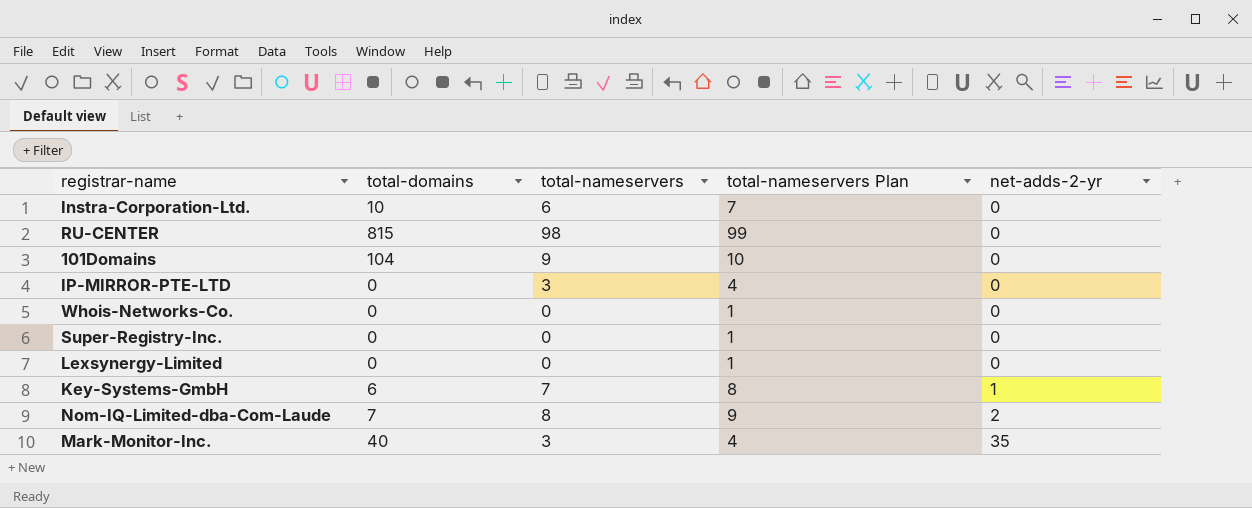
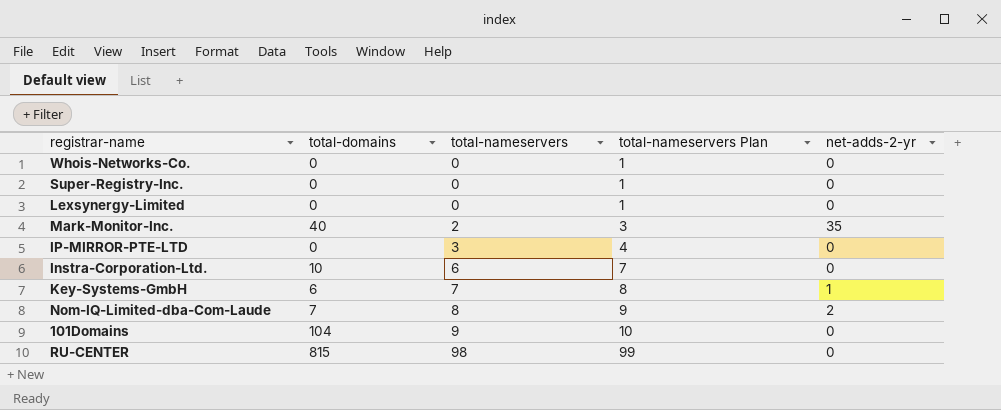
row order: net-adds-2-yr ascending -> total-nameservers ascending
Mark-Monitor-Inc. | total-nameservers: 3 -> 2
Mark-Monitor-Inc. | total-nameservers Plan: 4 -> 3

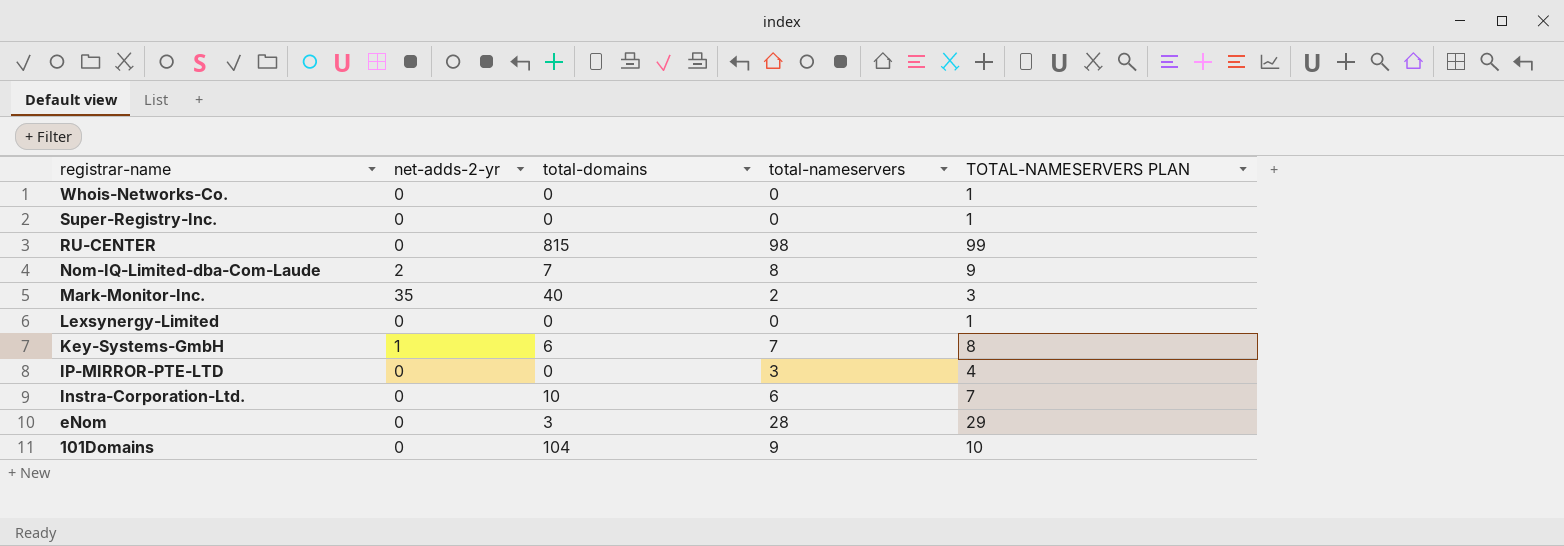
row order: total-nameservers ascending -> registrar-name descending
column net-adds-2-yr | position: 5 -> 2
column name: total-nameservers Plan -> TOTAL-NAMESERVERS PLAN
row eNom: none -> 0 | 3 | 28 | 29

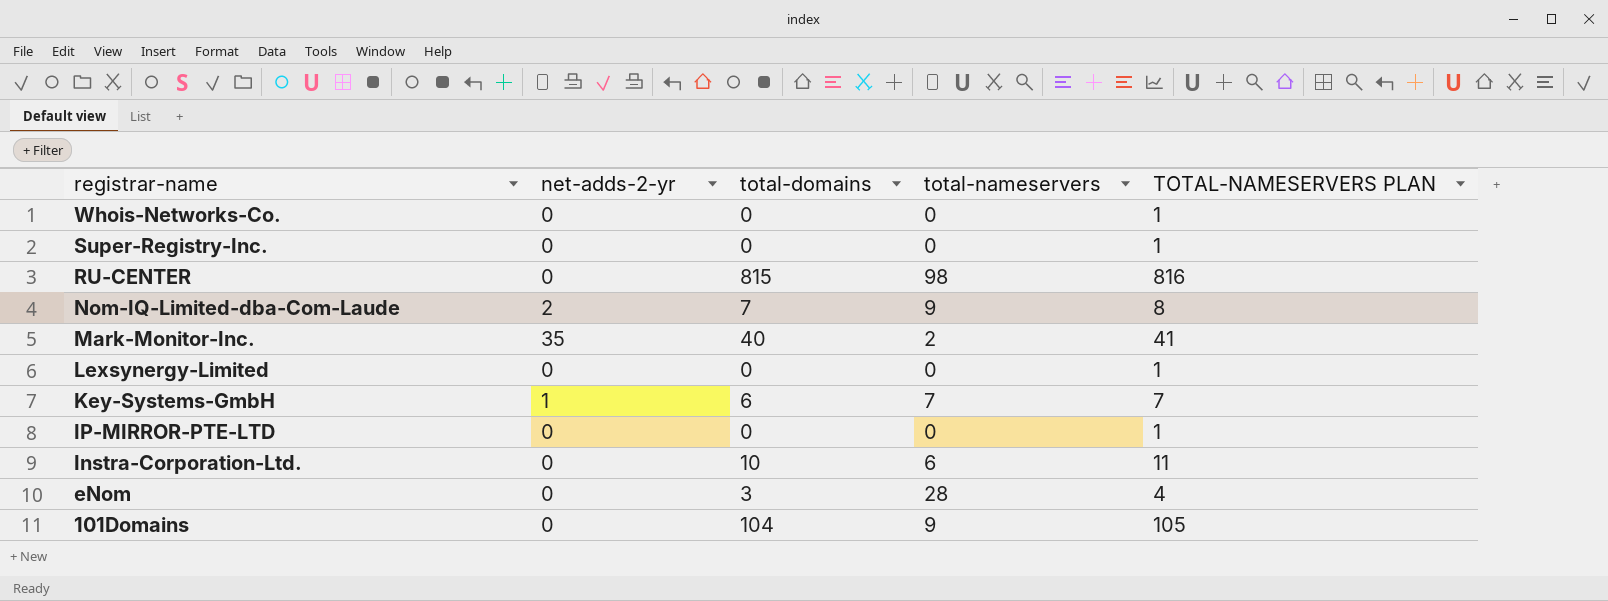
column TOTAL-NAMESERVERS PLAN | formula: [total-nameservers] + 1 -> [total-domains] + 1
Nom-IQ-Limited-dba-Com-Laude | total-nameservers: 8 -> 9
IP-MIRROR-PTE-LTD | total-nameservers: 3 -> 0

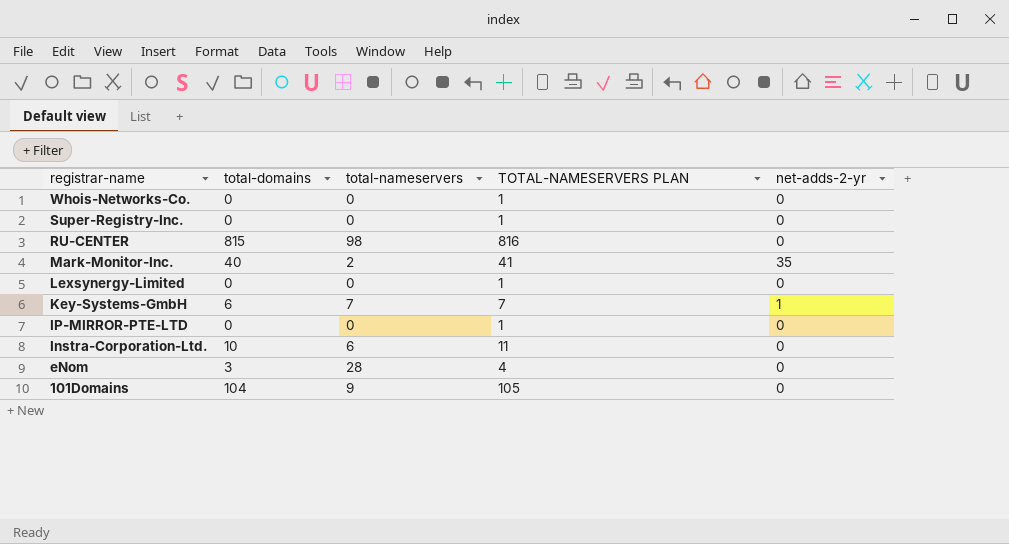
column net-adds-2-yr | position: 2 -> 5
row Nom-IQ-Limited-dba-Com-Laude: 2 | 7 | 9 | 8 -> none

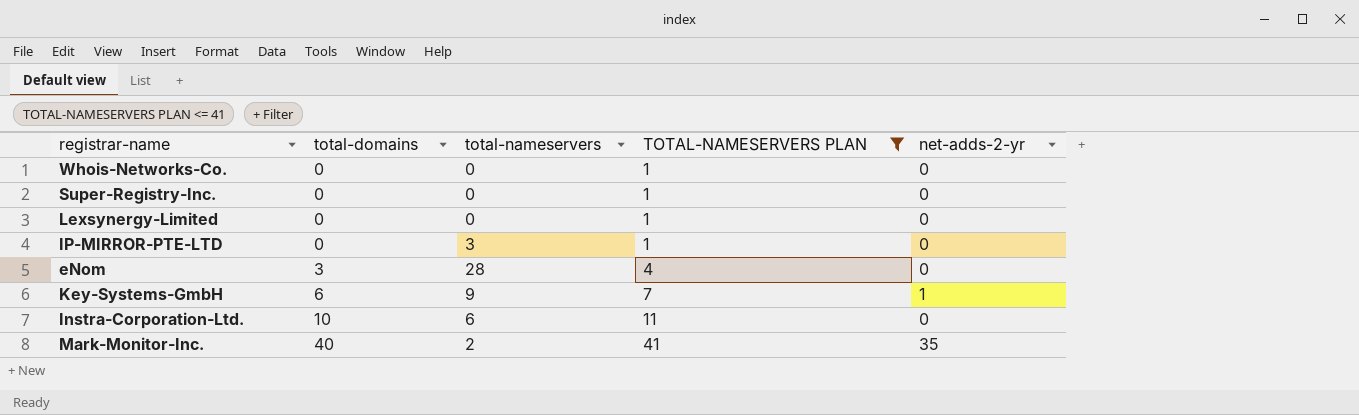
filter: none -> TOTAL-NAMESERVERS PLAN <= 41
row order: registrar-name descending -> total-domains ascending
IP-MIRROR-PTE-LTD | total-nameservers: 0 -> 3
Key-Systems-GmbH | total-nameservers: 7 -> 9

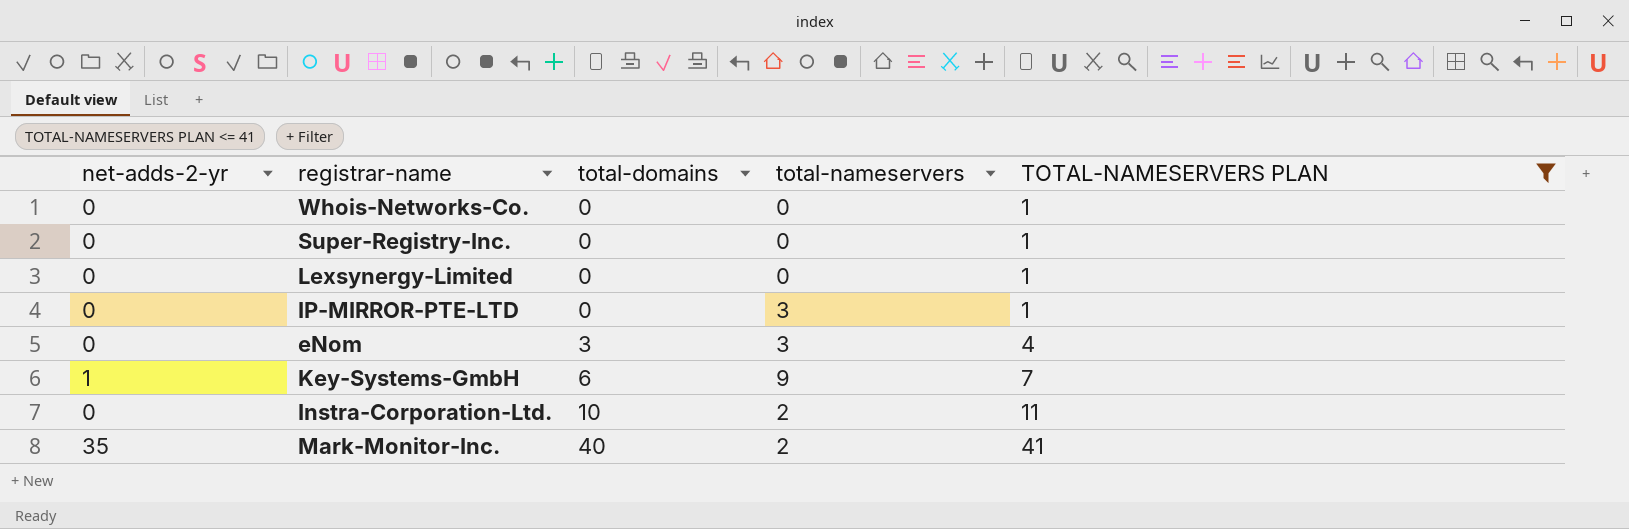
column net-adds-2-yr | position: 5 -> 1
eNom | total-nameservers: 28 -> 3
Instra-Corporation-Ltd. | total-nameservers: 6 -> 2

